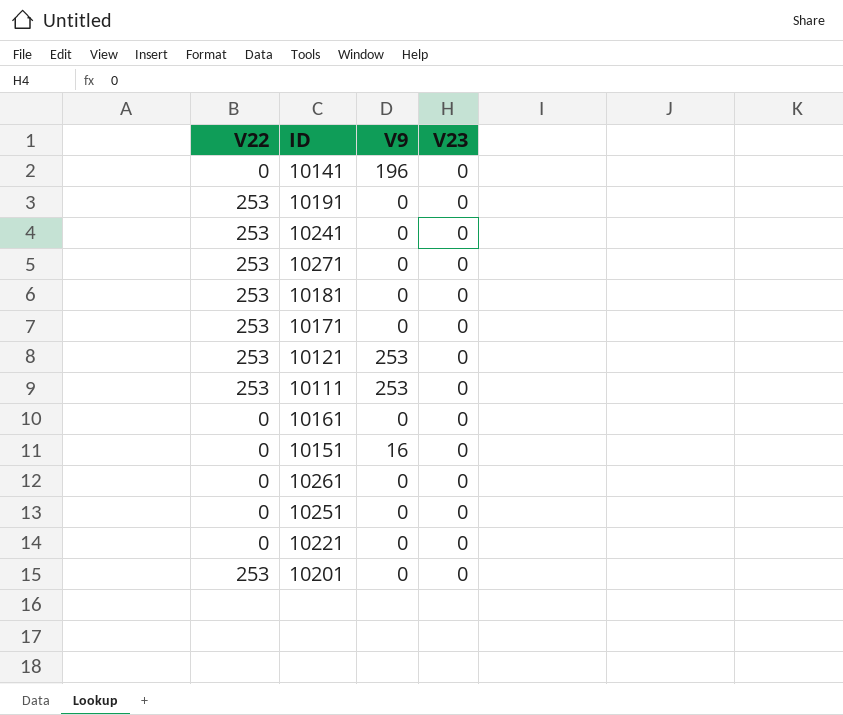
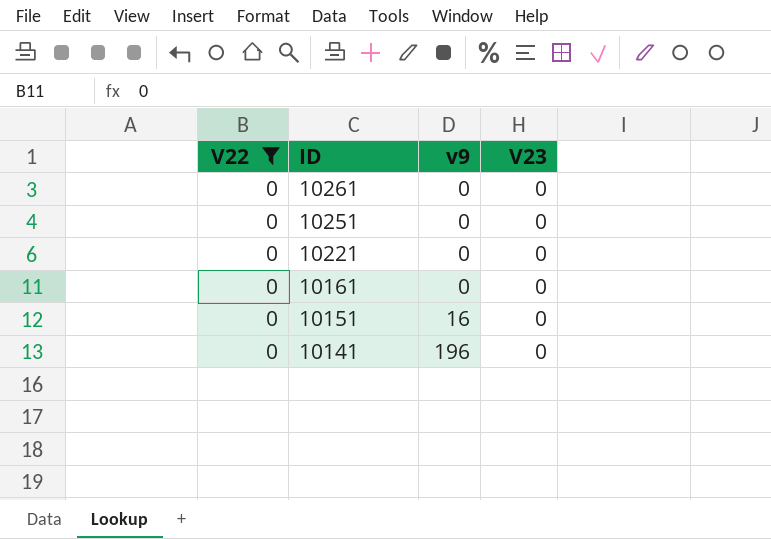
filter: none -> V22 = 0
row order: none -> ID descending
column name: V9 -> v9

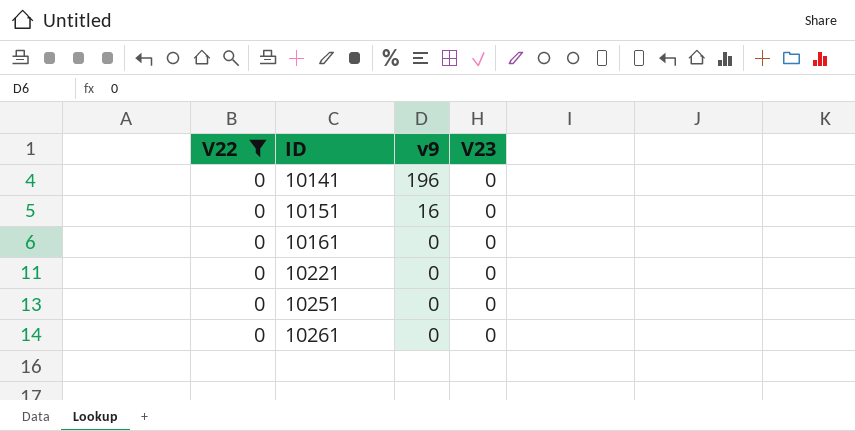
row order: ID descending -> ID ascending

